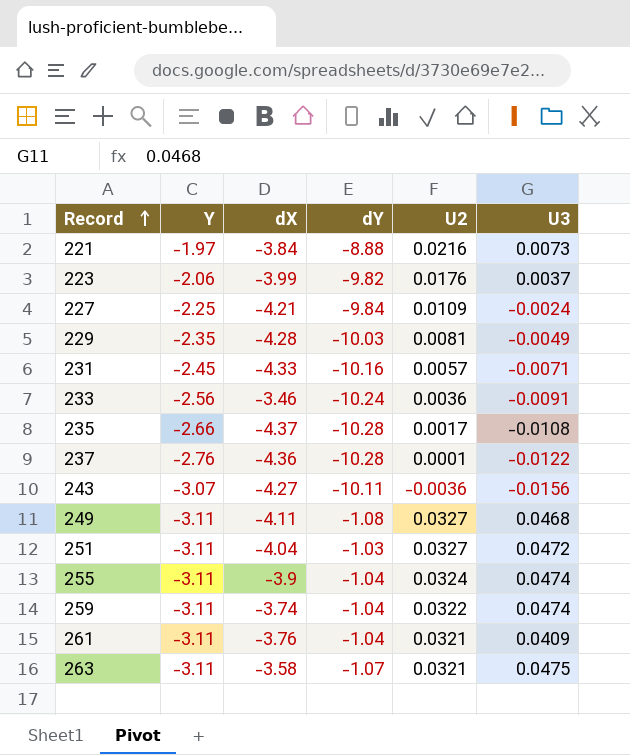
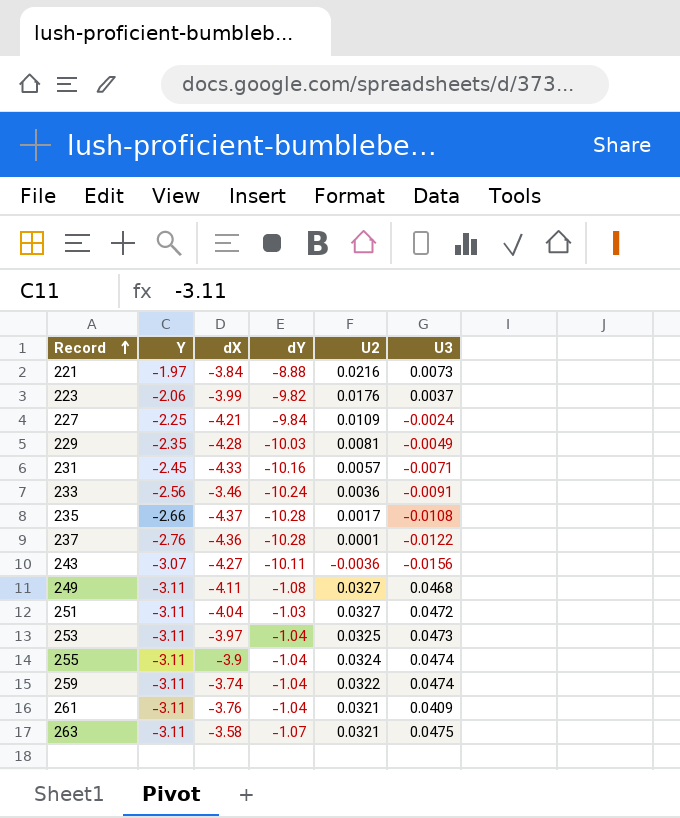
row 253: none -> -3.11 | -3.97 | -1.04 | 0.0325 | 0.0473

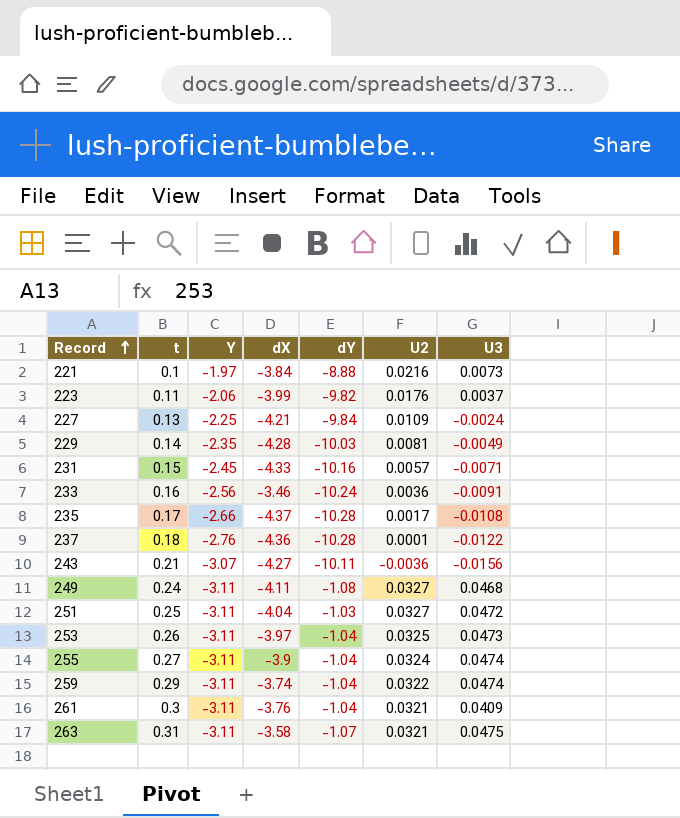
column t | position: none -> 2

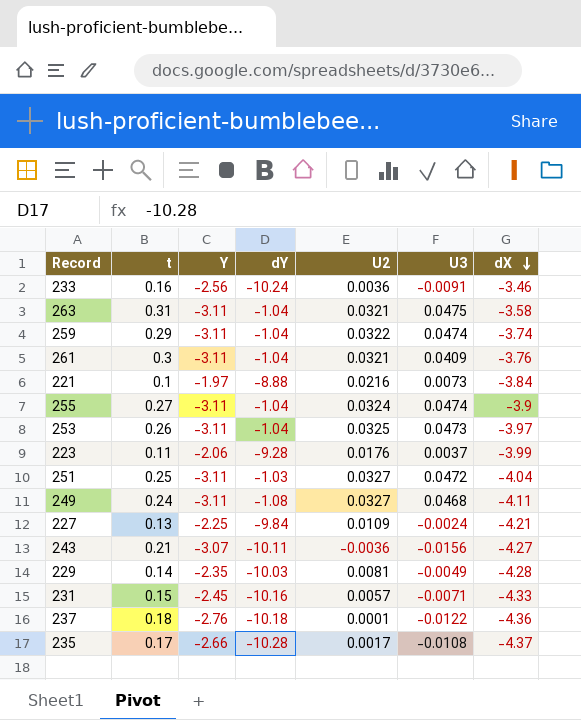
row order: Record ascending -> dX descending
column dX | position: 4 -> 7
263 | dY: -1.07 -> -1.04
223 | dY: -9.82 -> -9.28
237 | dY: -10.28 -> -10.18

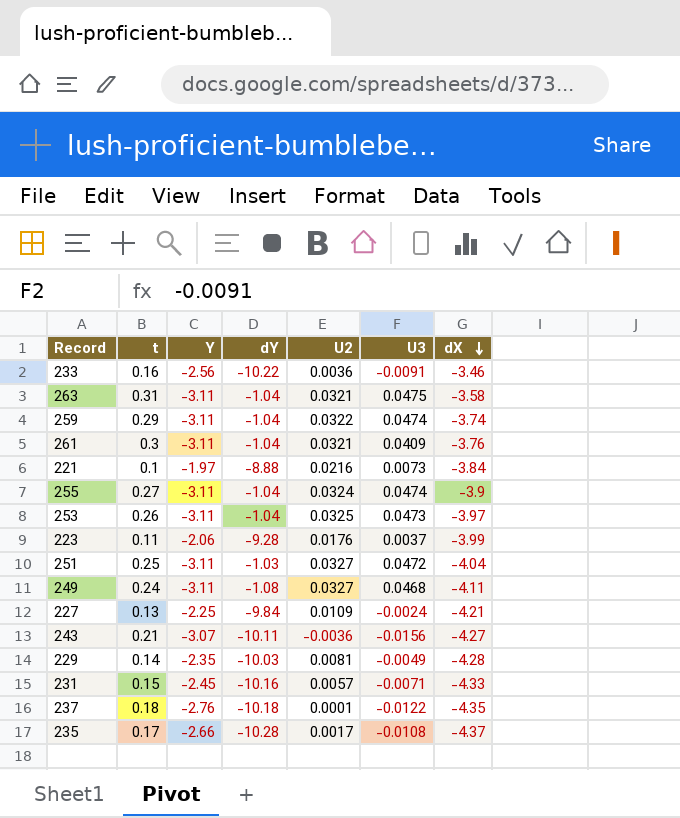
233 | dY: -10.24 -> -10.22
237 | dX: -4.36 -> -4.35

